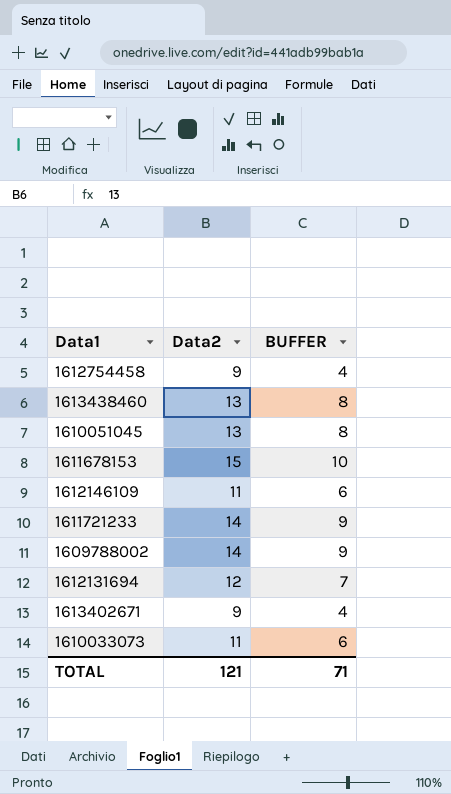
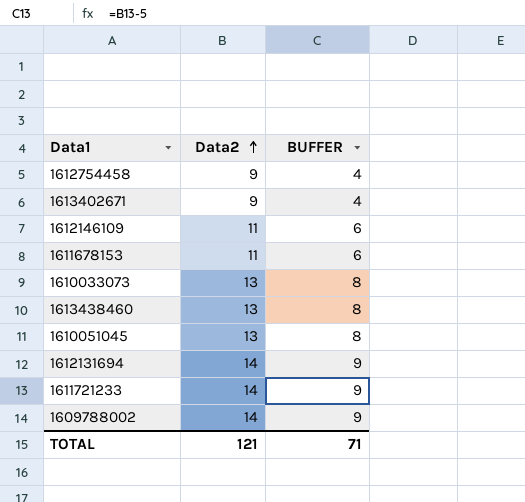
row order: none -> Data2 ascending
1611678153 | Data2: 15 -> 11
1611678153 | BUFFER: 10 -> 6
1610033073 | Data2: 11 -> 13
1610033073 | BUFFER: 6 -> 8
1612131694 | Data2: 12 -> 14
1612131694 | BUFFER: 7 -> 9

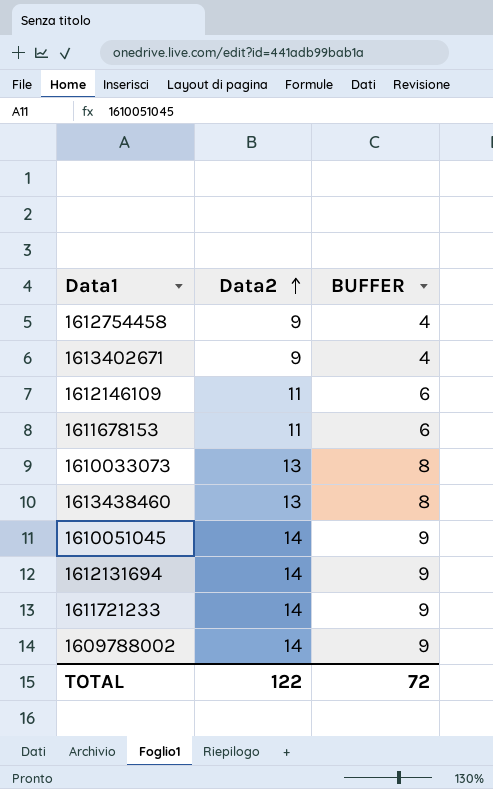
1610051045 | Data2: 13 -> 14
1610051045 | BUFFER: 8 -> 9
TOTAL | Data2: 121 -> 122
TOTAL | BUFFER: 71 -> 72

